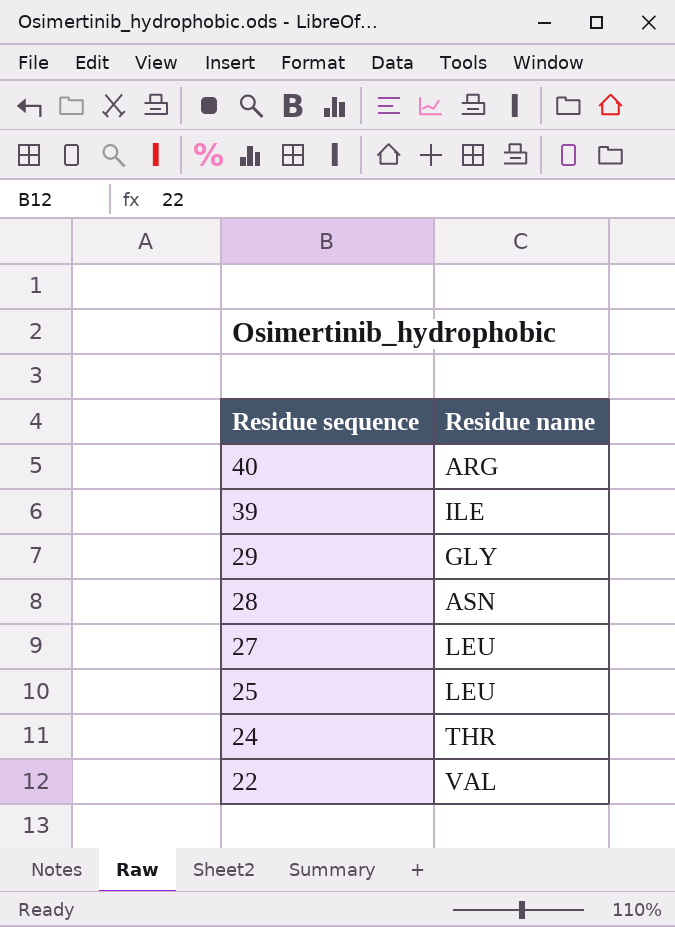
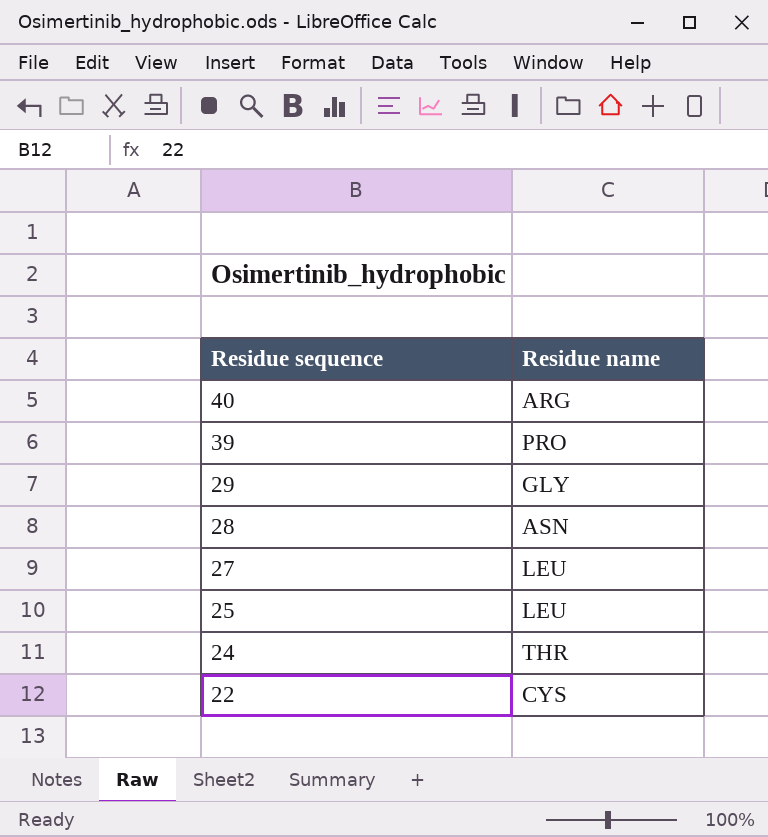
39 | Residue name: ILE -> PRO
22 | Residue name: VAL -> CYS

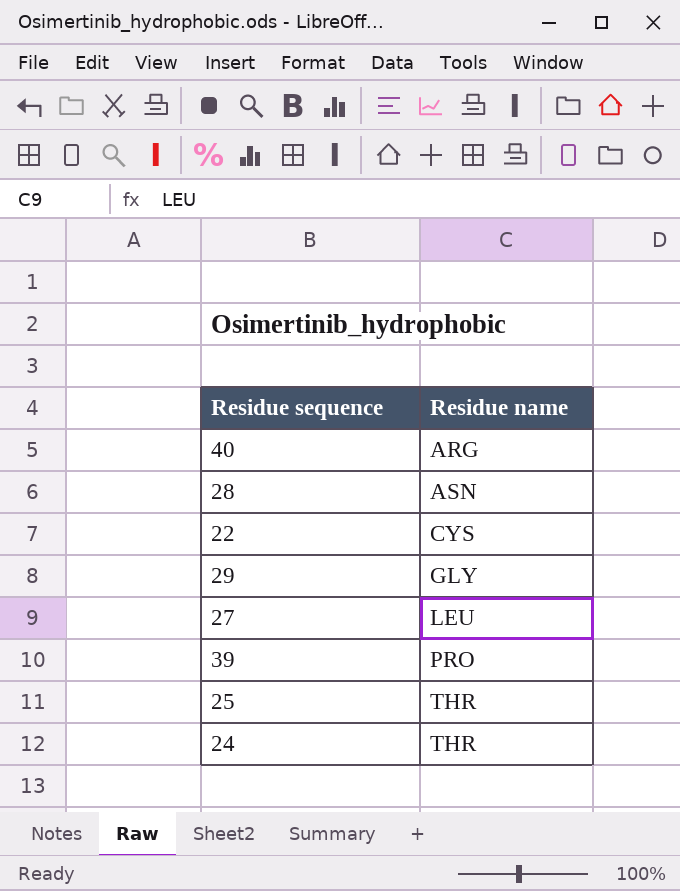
row order: Residue sequence descending -> Residue name ascending
25 | Residue name: LEU -> THR

